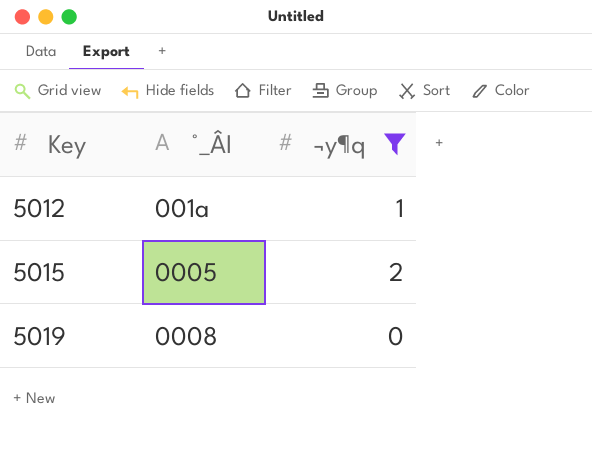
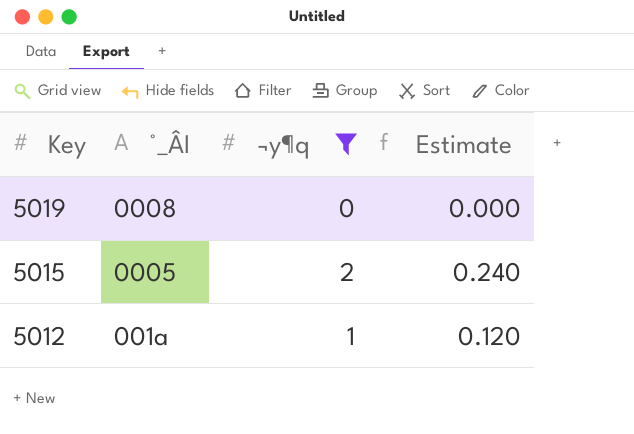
row order: Key ascending -> Key descending
column Estimate | formula: none -> [¬y¶q] * 0.12

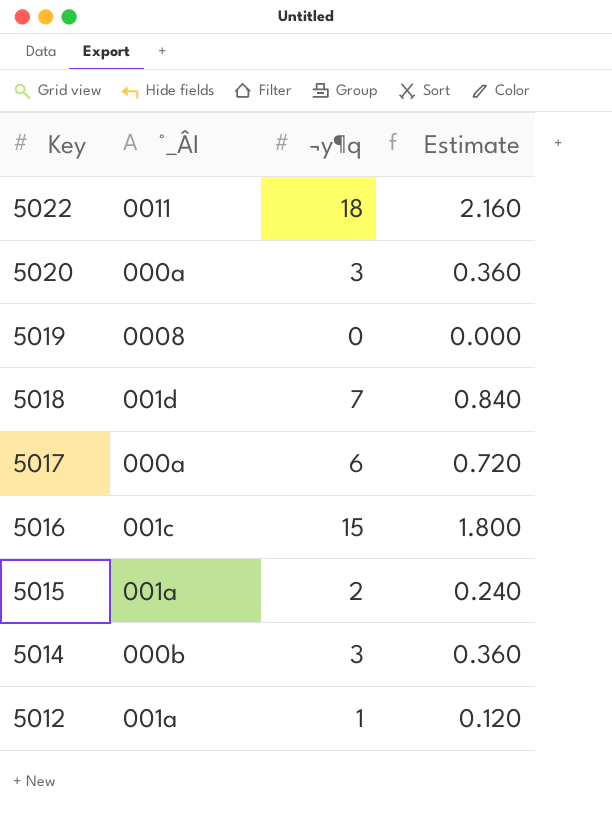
filter: ¬y¶q <= 2 -> none
5015 | °_ÂI: 0005 -> 001a

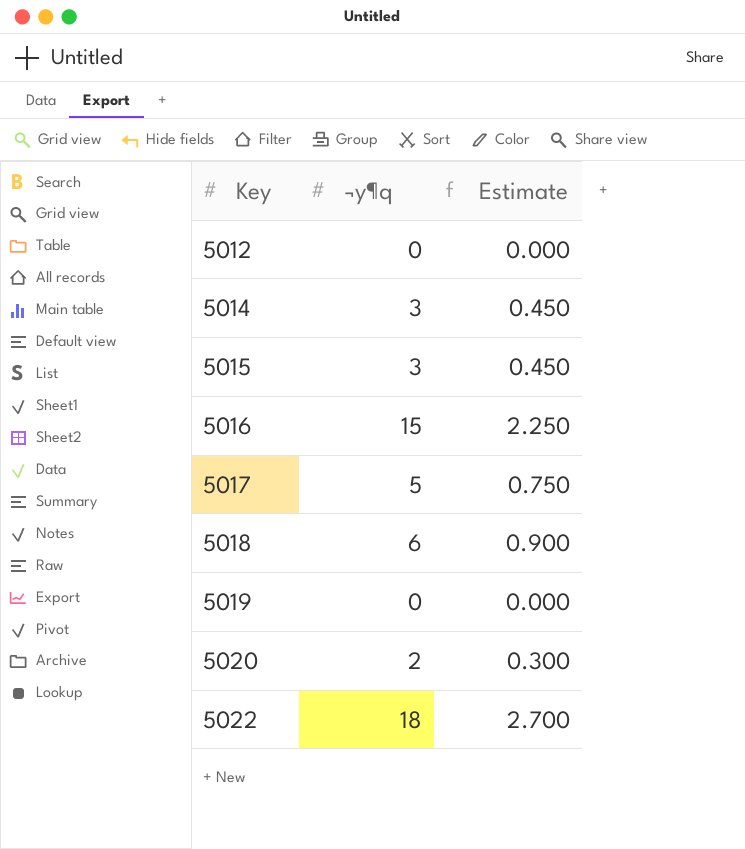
row order: Key descending -> Key ascending
column °_ÂI | position: 2 -> none
column Estimate | formula: [¬y¶q] * 0.12 -> [¬y¶q] * 0.15
5012 | ¬y¶q: 1 -> 0
5015 | ¬y¶q: 2 -> 3
5017 | ¬y¶q: 6 -> 5
5018 | ¬y¶q: 7 -> 6
5020 | ¬y¶q: 3 -> 2

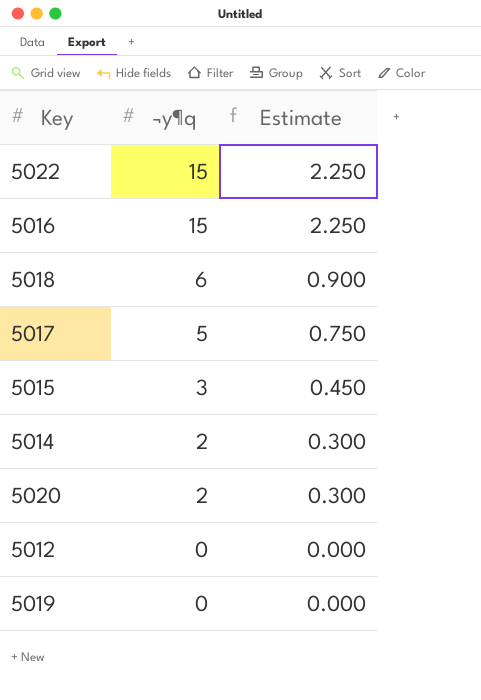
row order: Key ascending -> ¬y¶q descending
5022 | ¬y¶q: 18 -> 15
5022 | Estimate: 2.700 -> 2.250
5014 | ¬y¶q: 3 -> 2
5014 | Estimate: 0.450 -> 0.300

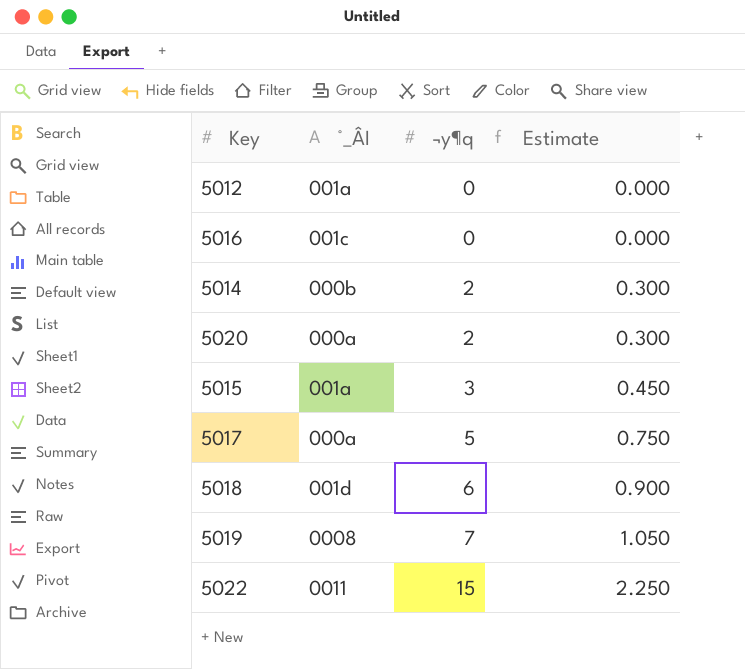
row order: ¬y¶q descending -> ¬y¶q ascending
column °_ÂI | position: none -> 2
5016 | ¬y¶q: 15 -> 0
5016 | Estimate: 2.250 -> 0.000
5019 | ¬y¶q: 0 -> 7
5019 | Estimate: 0.000 -> 1.050

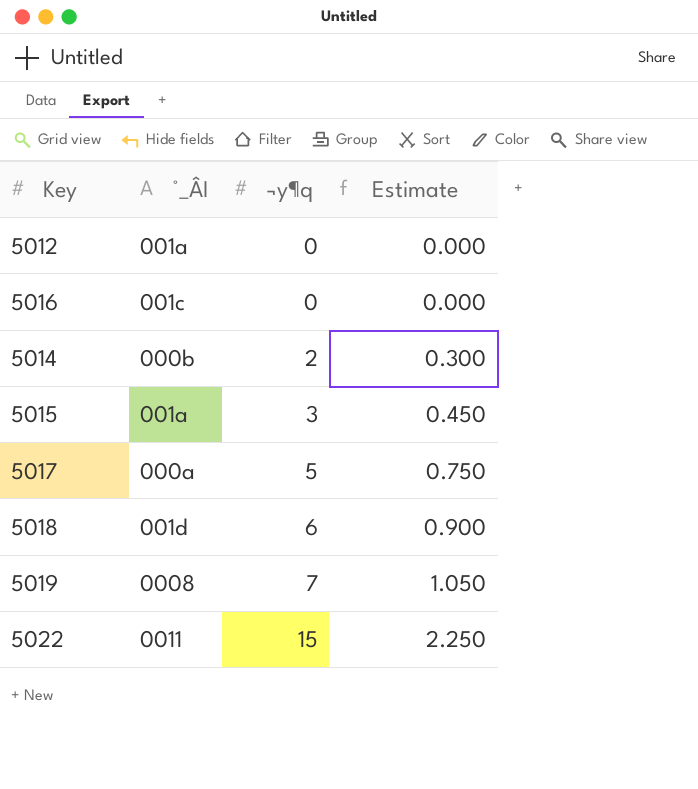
row 5020: 000a | 2 | 0.300 -> none

